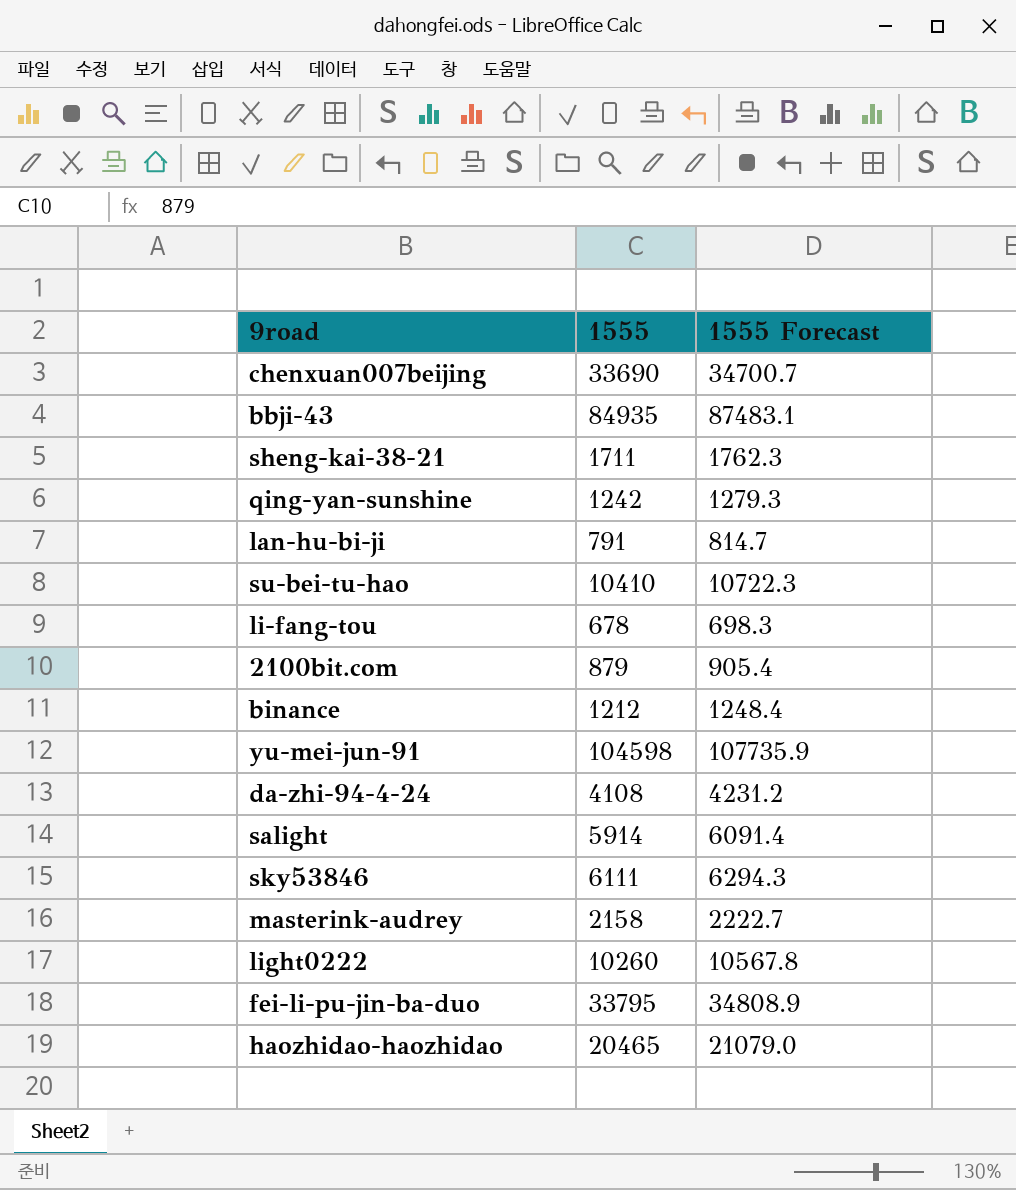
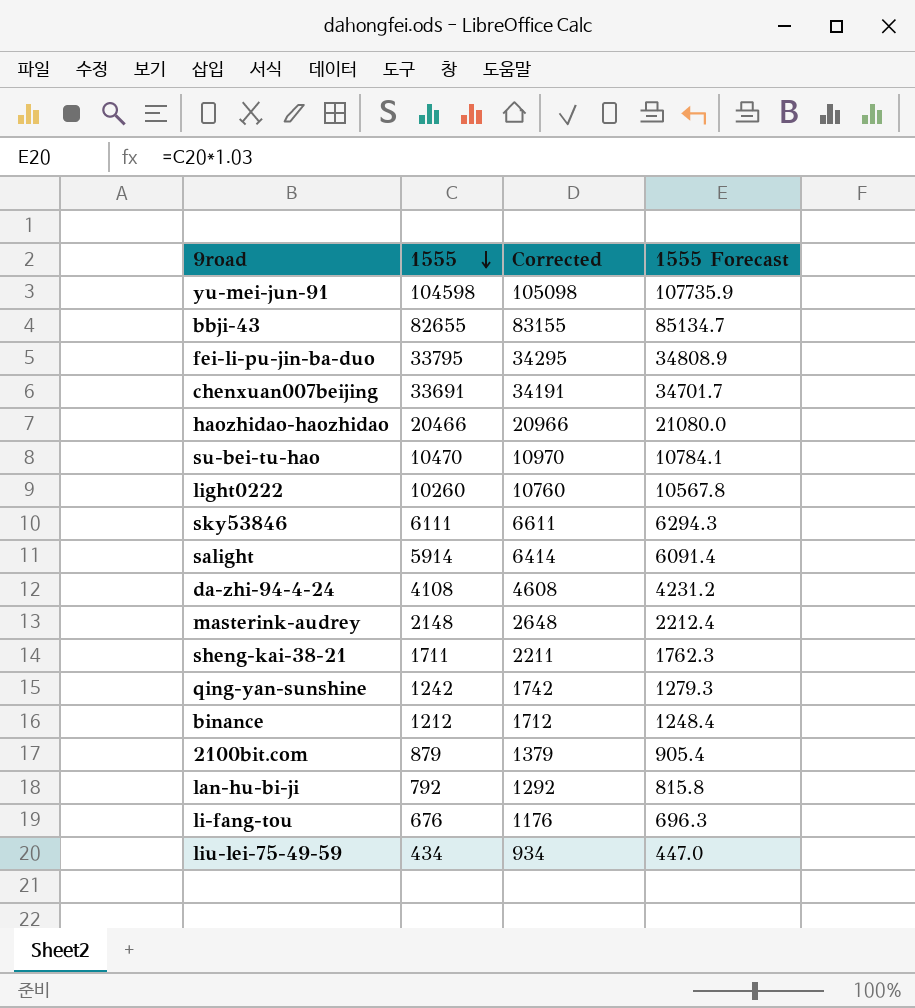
row order: none -> 1555 descending
column Corrected | formula: none -> [1555] + 500
bbji-43 | 1555: 84935 -> 82655
bbji-43 | 1555 Forecast: 87483.1 -> 85134.7
chenxuan007beijing | 1555: 33690 -> 33691
chenxuan007beijing | 1555 Forecast: 34700.7 -> 34701.7
haozhidao-haozhidao | 1555: 20465 -> 20466
haozhidao-haozhidao | 1555 Forecast: 21079.0 -> 21080.0
su-bei-tu-hao | 1555: 10410 -> 10470
su-bei-tu-hao | 1555 Forecast: 10722.3 -> 10784.1
masterink-audrey | 1555: 2158 -> 2148
masterink-audrey | 1555 Forecast: 2222.7 -> 2212.4
lan-hu-bi-ji | 1555: 791 -> 792
lan-hu-bi-ji | 1555 Forecast: 814.7 -> 815.8
li-fang-tou | 1555: 678 -> 676
li-fang-tou | 1555 Forecast: 698.3 -> 696.3
row liu-lei-75-49-59: none -> 434 | 934 | 447.0

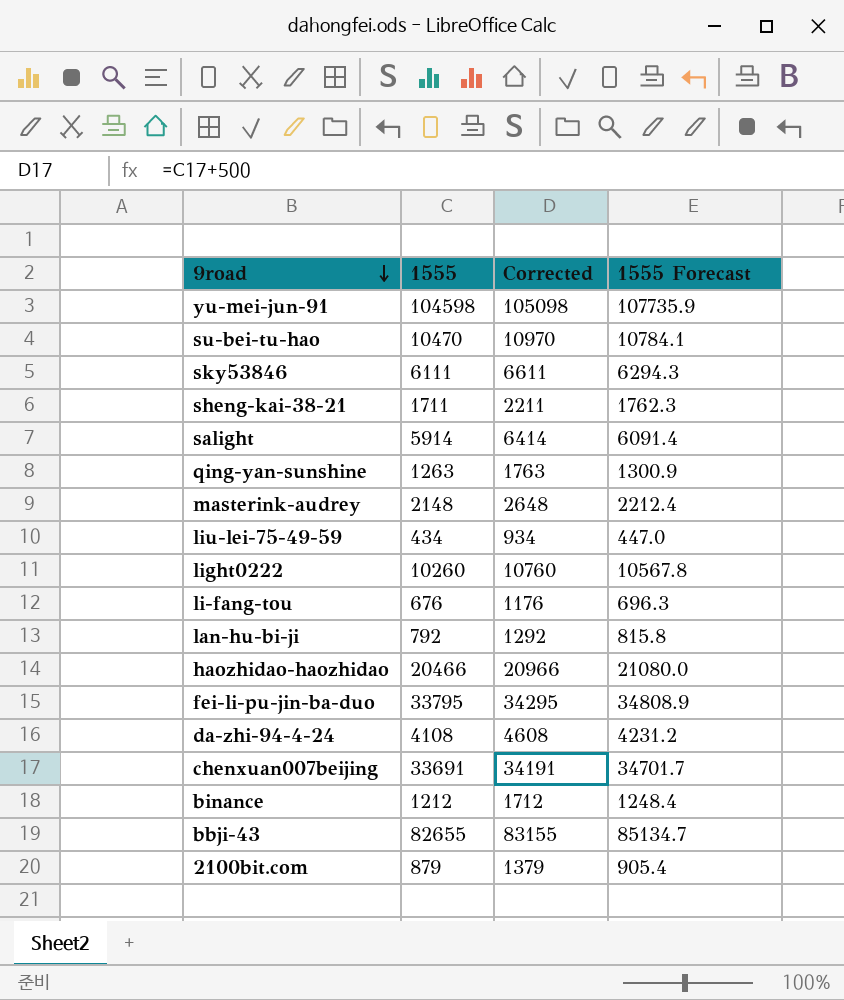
row order: 1555 descending -> 9road descending
qing-yan-sunshine | 1555: 1242 -> 1263
qing-yan-sunshine | Corrected: 1742 -> 1763
qing-yan-sunshine | 1555 Forecast: 1279.3 -> 1300.9

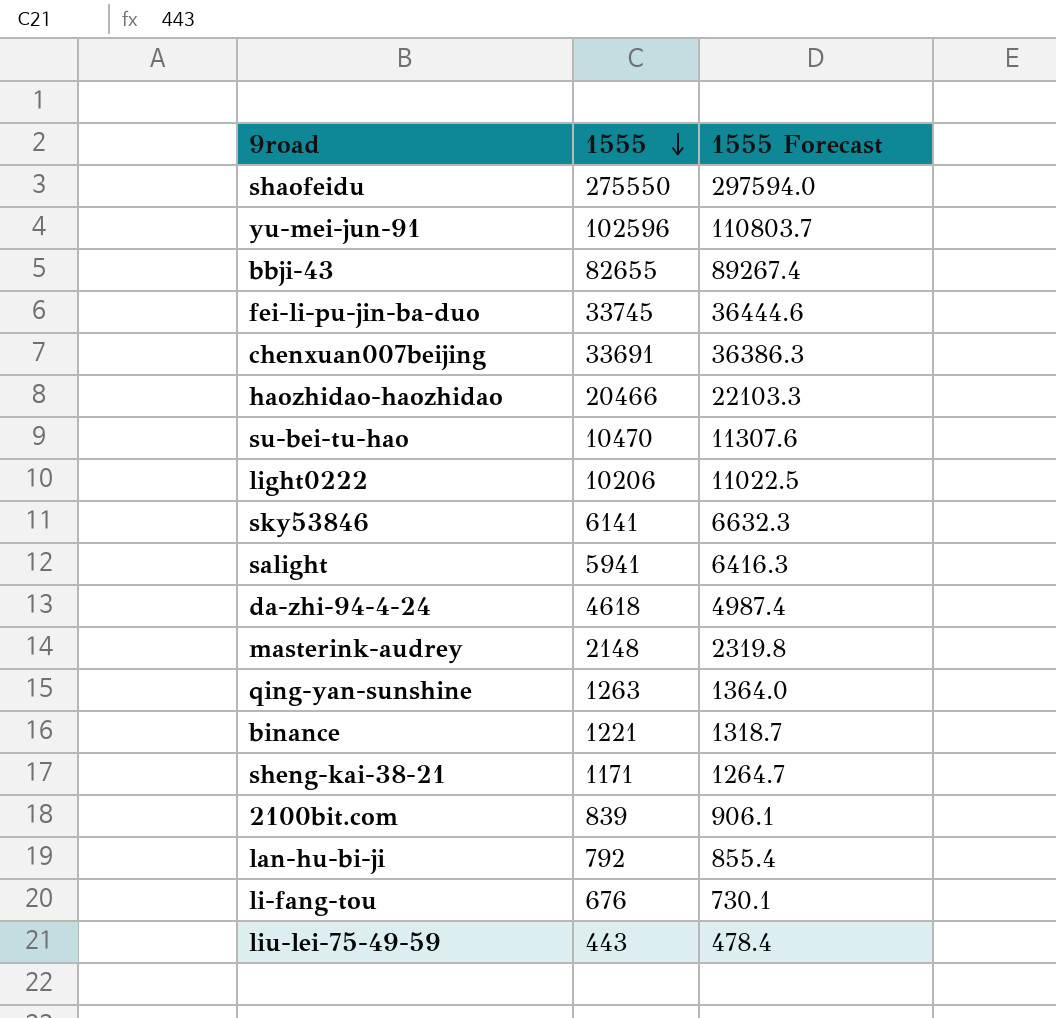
row order: 9road descending -> 1555 descending
column Corrected | formula: [1555] + 500 -> none
column 1555 Forecast | formula: [1555] * 1.03 -> [1555] * 1.08
row shaofeidu: none -> 275550 | 297594.0
yu-mei-jun-91 | 1555: 104598 -> 102596
fei-li-pu-jin-ba-duo | 1555: 33795 -> 33745
light0222 | 1555: 10260 -> 10206
sky53846 | 1555: 6111 -> 6141
salight | 1555: 5914 -> 5941
da-zhi-94-4-24 | 1555: 4108 -> 4618
binance | 1555: 1212 -> 1221
sheng-kai-38-21 | 1555: 1711 -> 1171
2100bit.com | 1555: 879 -> 839
liu-lei-75-49-59 | 1555: 434 -> 443

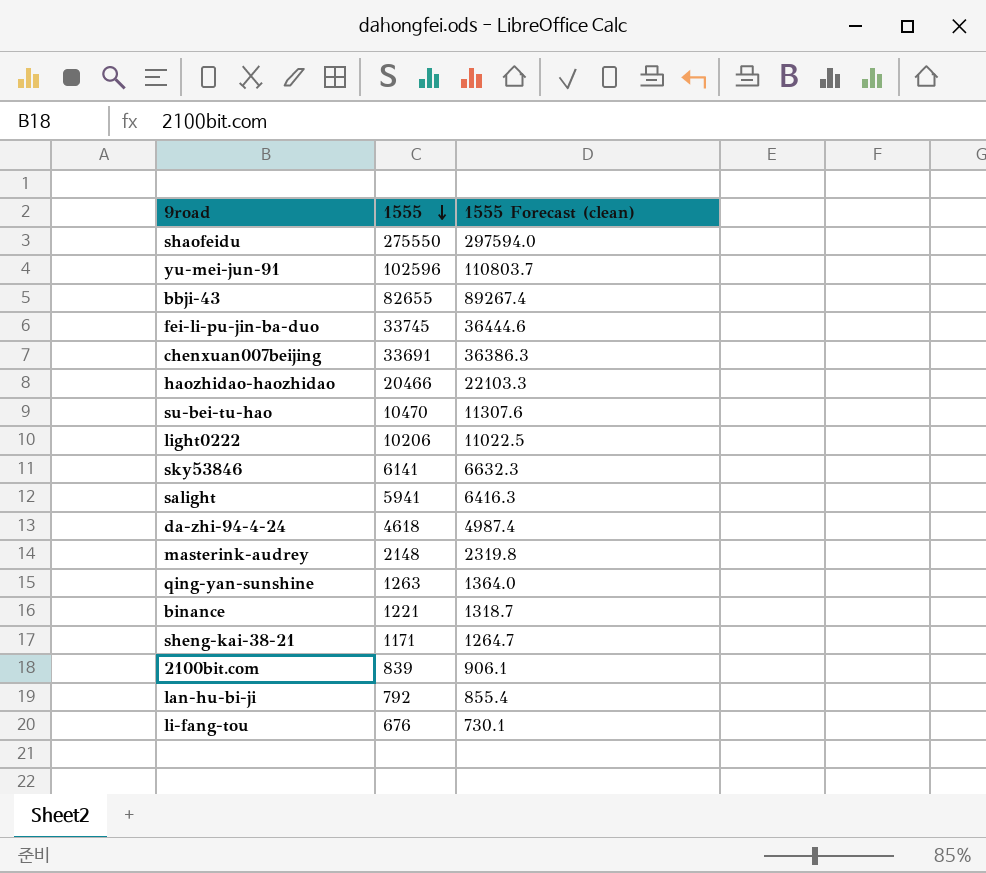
column name: 1555 Forecast -> 1555 Forecast (clean)
row liu-lei-75-49-59: 443 | 478.4 -> none

